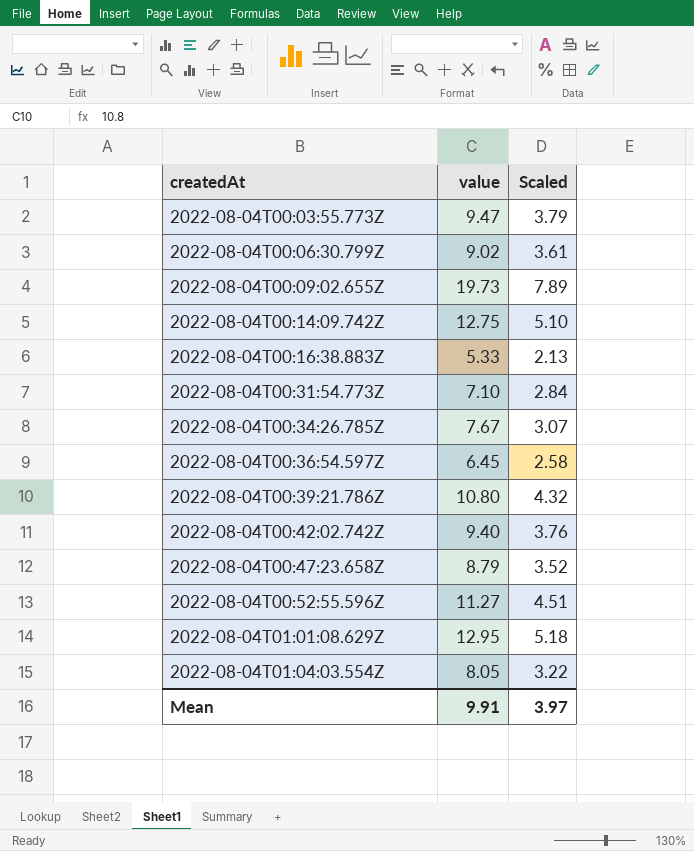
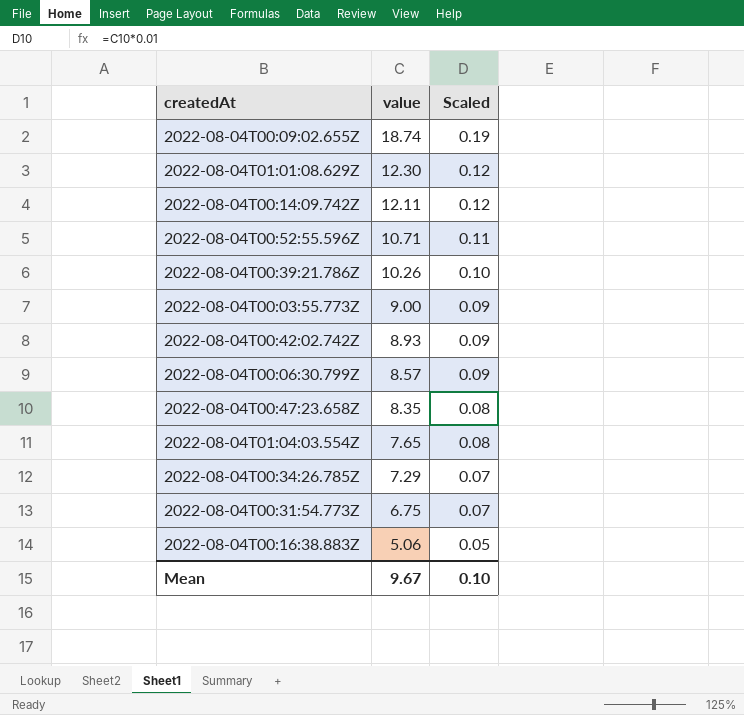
row order: createdAt ascending -> value descending
column Scaled | formula: [value] * 0.4 -> [value] * 0.01
row 2022-08-04T00:36:54.597Z: 6.45 | 2.58 -> none
2022-08-04T00:09:02.655Z | value: 19.73 -> 18.74
2022-08-04T01:01:08.629Z | value: 12.95 -> 12.30
2022-08-04T00:14:09.742Z | value: 12.75 -> 12.11
2022-08-04T00:52:55.596Z | value: 11.27 -> 10.71
2022-08-04T00:39:21.786Z | value: 10.80 -> 10.26
2022-08-04T00:03:55.773Z | value: 9.47 -> 9.00
2022-08-04T00:42:02.742Z | value: 9.40 -> 8.93
2022-08-04T00:06:30.799Z | value: 9.02 -> 8.57
2022-08-04T00:47:23.658Z | value: 8.79 -> 8.35
2022-08-04T01:04:03.554Z | value: 8.05 -> 7.65
2022-08-04T00:34:26.785Z | value: 7.67 -> 7.29
2022-08-04T00:31:54.773Z | value: 7.10 -> 6.75
2022-08-04T00:16:38.883Z | value: 5.33 -> 5.06
Mean | value: 9.91 -> 9.67
Mean | Scaled: 3.97 -> 0.10

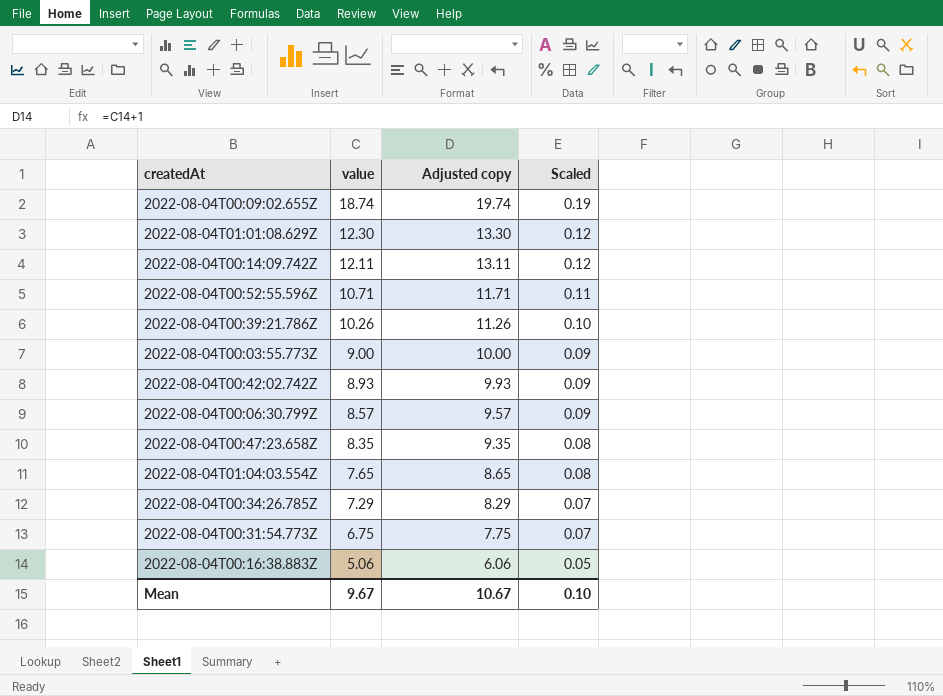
column Adjusted copy | formula: none -> [value] + 1

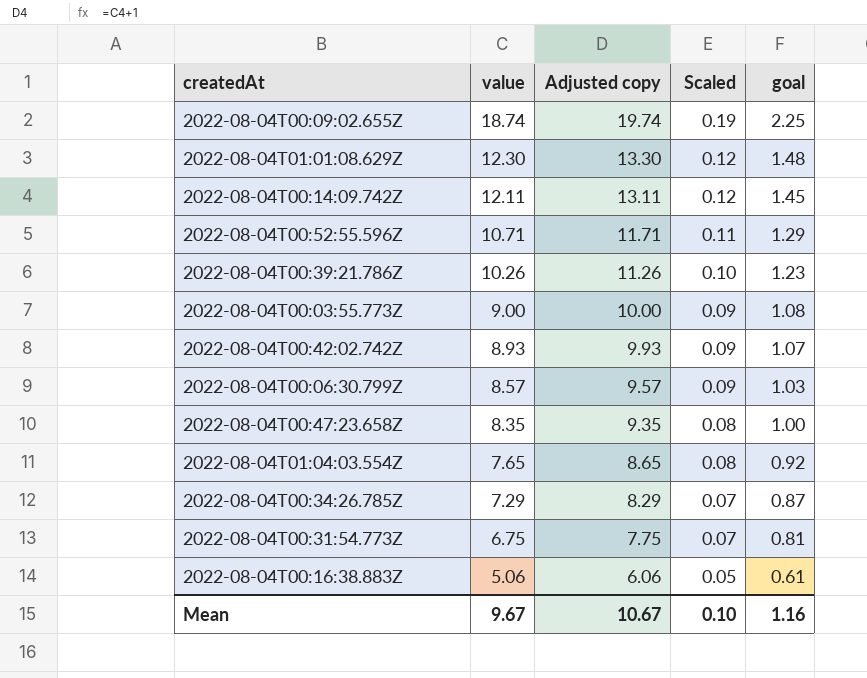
column goal | formula: none -> [value] * 0.12

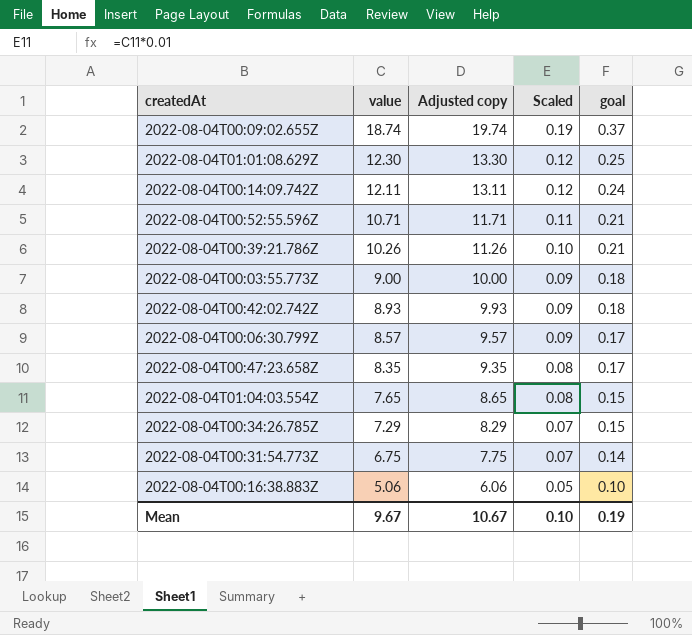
column goal | formula: [value] * 0.12 -> [value] * 0.02
Mean | goal: 1.16 -> 0.19

